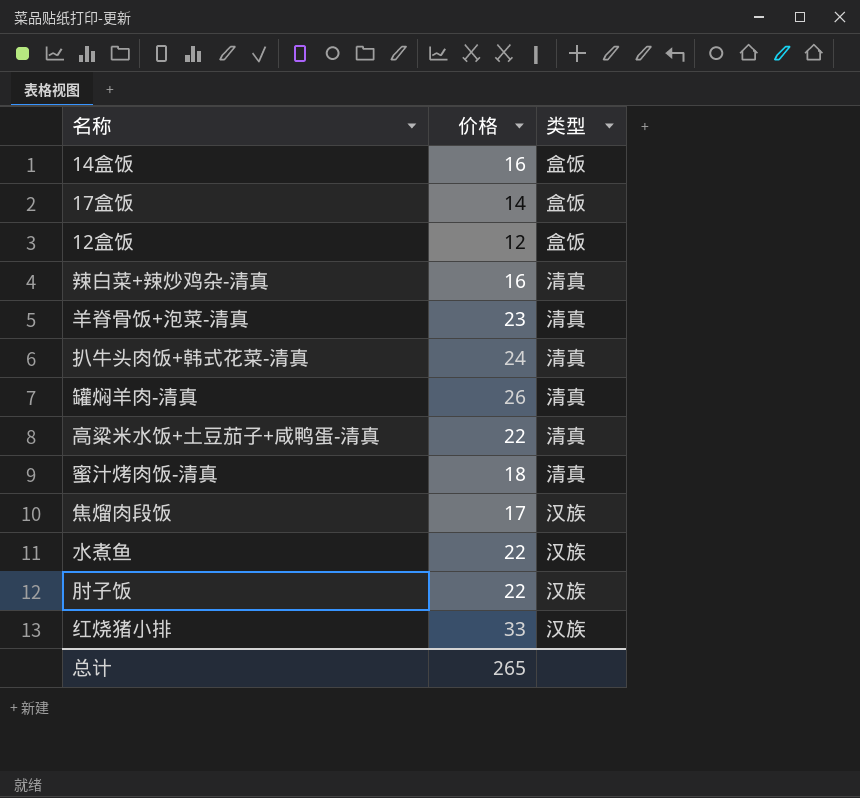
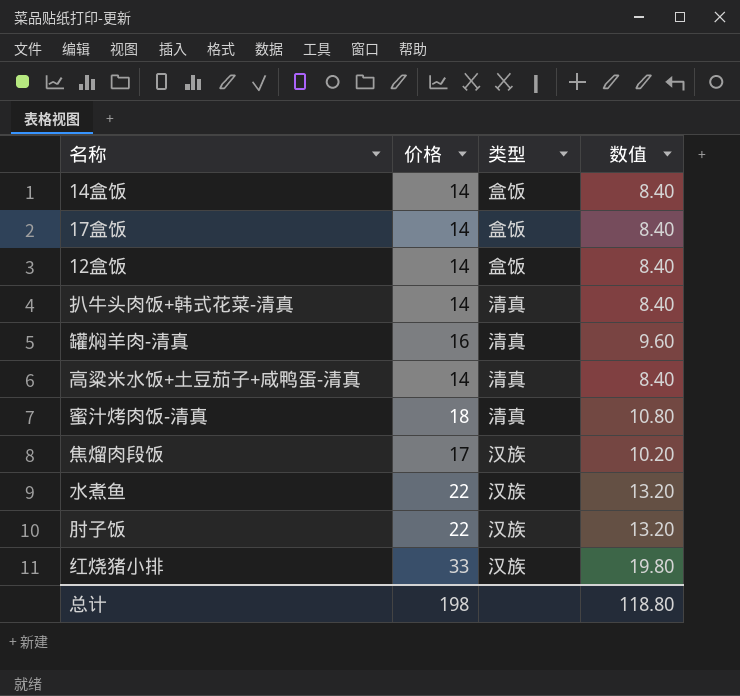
column 数值 | formula: none -> [价格] * 0.6
row 辣白菜+辣炒鸡杂-清真: 16 | 清真 -> none
row 羊脊骨饭+泡菜-清真: 23 | 清真 -> none
14盒饭 | 价格: 16 -> 14
12盒饭 | 价格: 12 -> 14
扒牛头肉饭+韩式花菜-清真 | 价格: 24 -> 14
罐焖羊肉-清真 | 价格: 26 -> 16
高粱米水饭+土豆茄子+咸鸭蛋-清真 | 价格: 22 -> 14
总计 | 价格: 265 -> 198

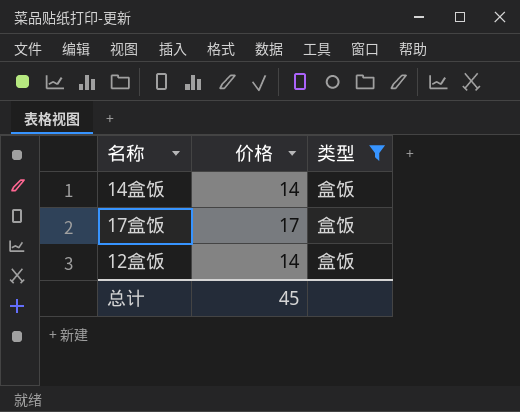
filter: none -> 类型 = 盒饭
column 数值 | formula: [价格] * 0.6 -> none
17盒饭 | 价格: 14 -> 17
总计 | 价格: 198 -> 45

